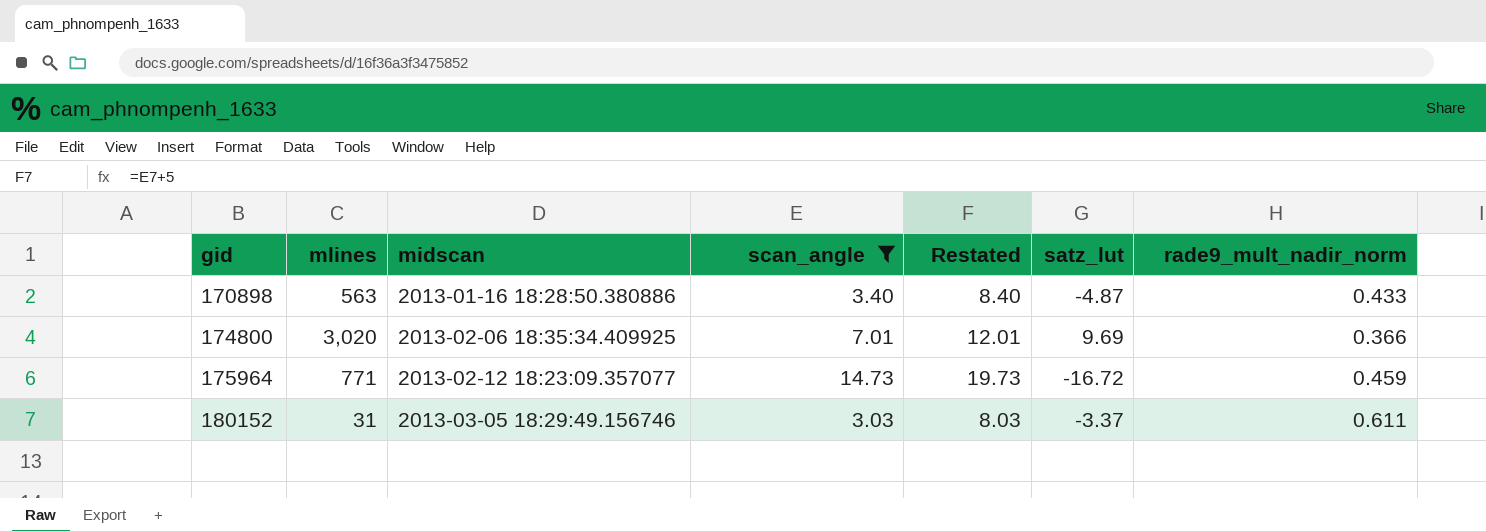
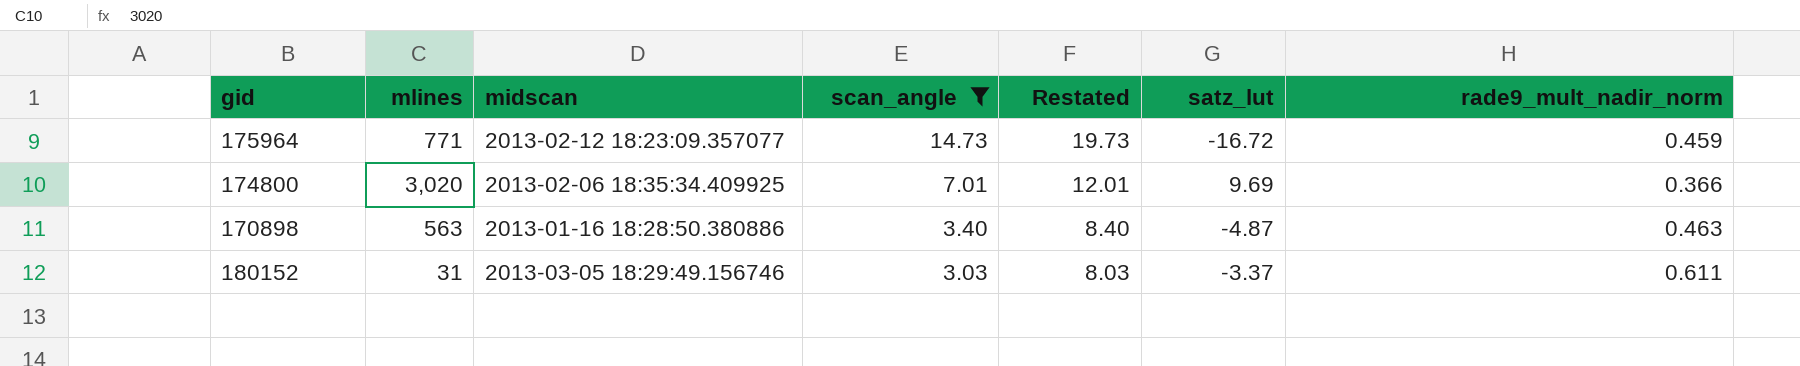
row order: gid ascending -> scan_angle descending
170898 | rade9_mult_nadir_norm: 0.433 -> 0.463

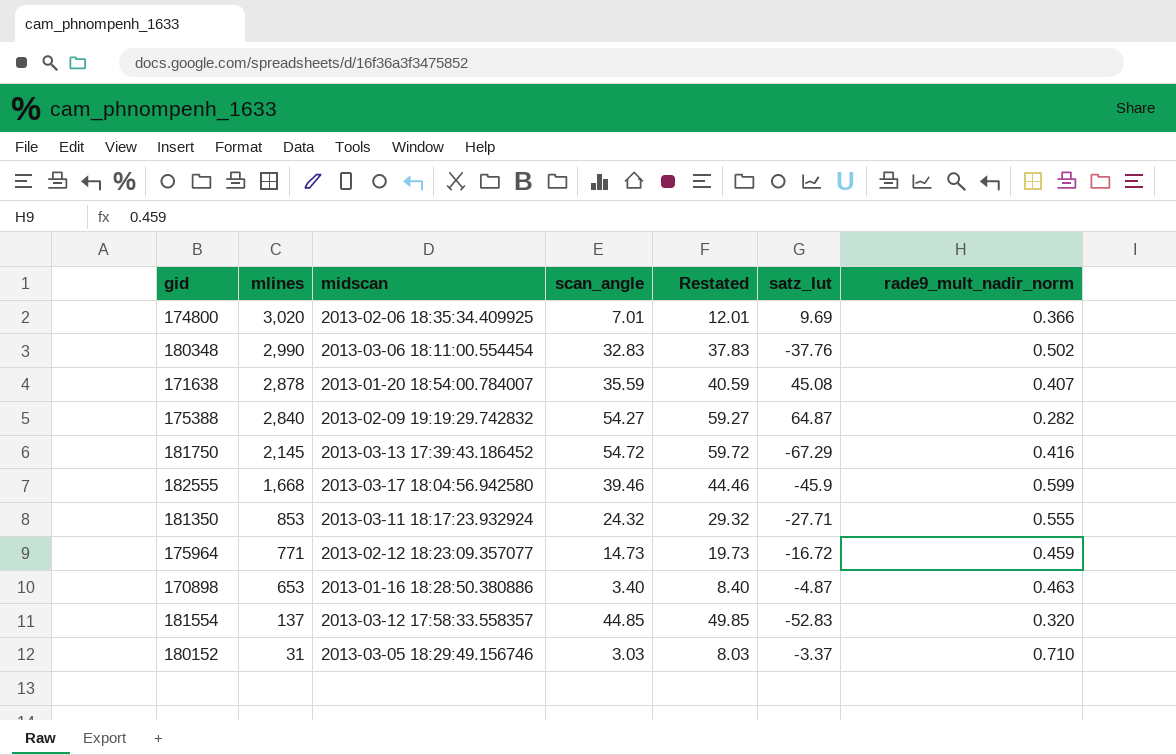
filter: scan_angle <= 14.73 -> none
row order: scan_angle descending -> mlines descending
170898 | mlines: 563 -> 653
180152 | rade9_mult_nadir_norm: 0.611 -> 0.710

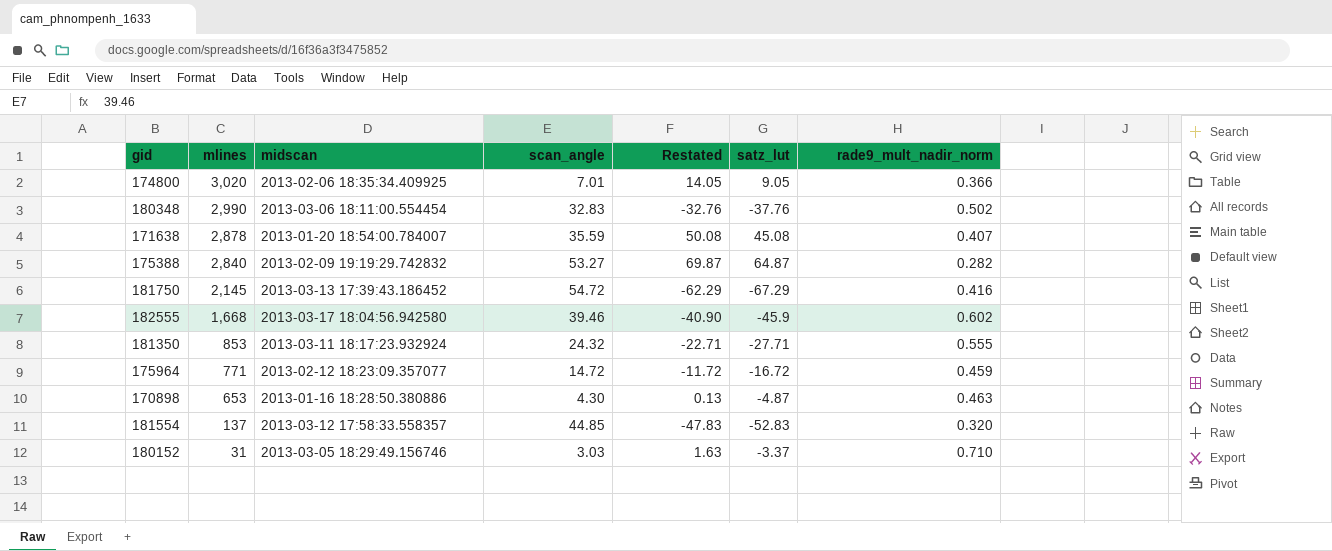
column Restated | formula: [scan_angle] + 5 -> [satz_lut] + 5
174800 | satz_lut: 9.69 -> 9.05
175388 | scan_angle: 54.27 -> 53.27
182555 | rade9_mult_nadir_norm: 0.599 -> 0.602
175964 | scan_angle: 14.73 -> 14.72
170898 | scan_angle: 3.40 -> 4.30

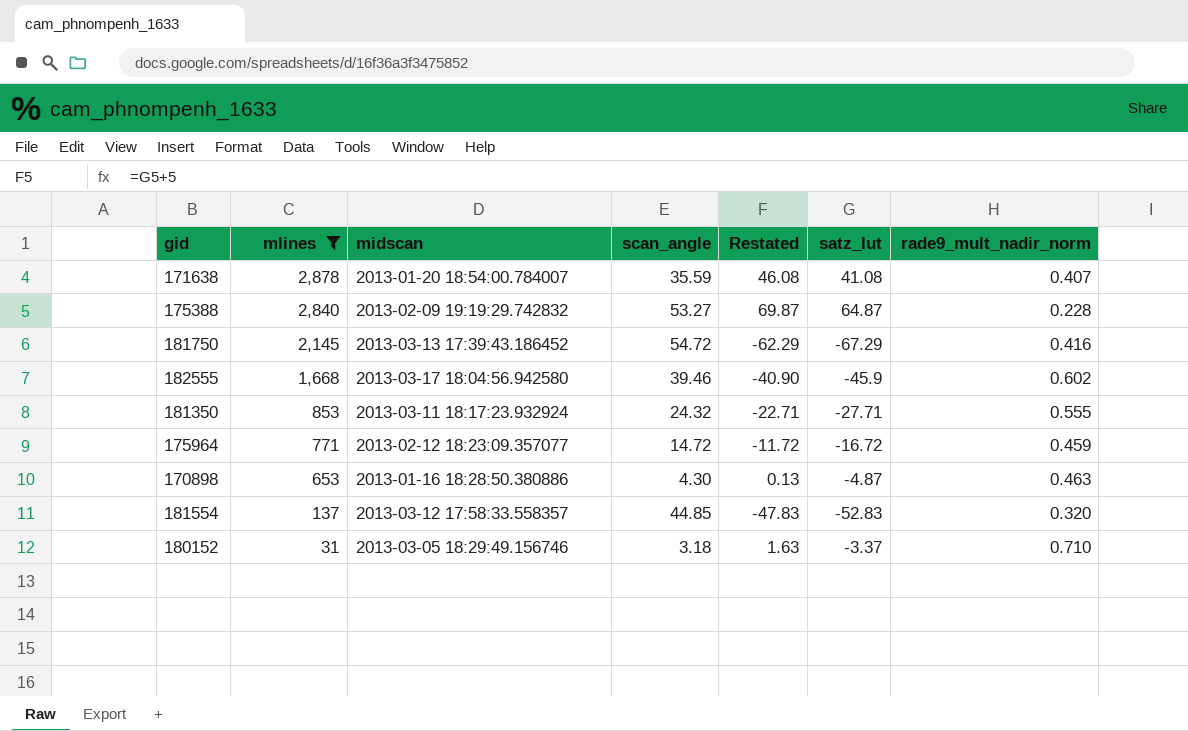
filter: none -> mlines <= 2,878
171638 | Restated: 50.08 -> 46.08
171638 | satz_lut: 45.08 -> 41.08
175388 | rade9_mult_nadir_norm: 0.282 -> 0.228
180152 | scan_angle: 3.03 -> 3.18

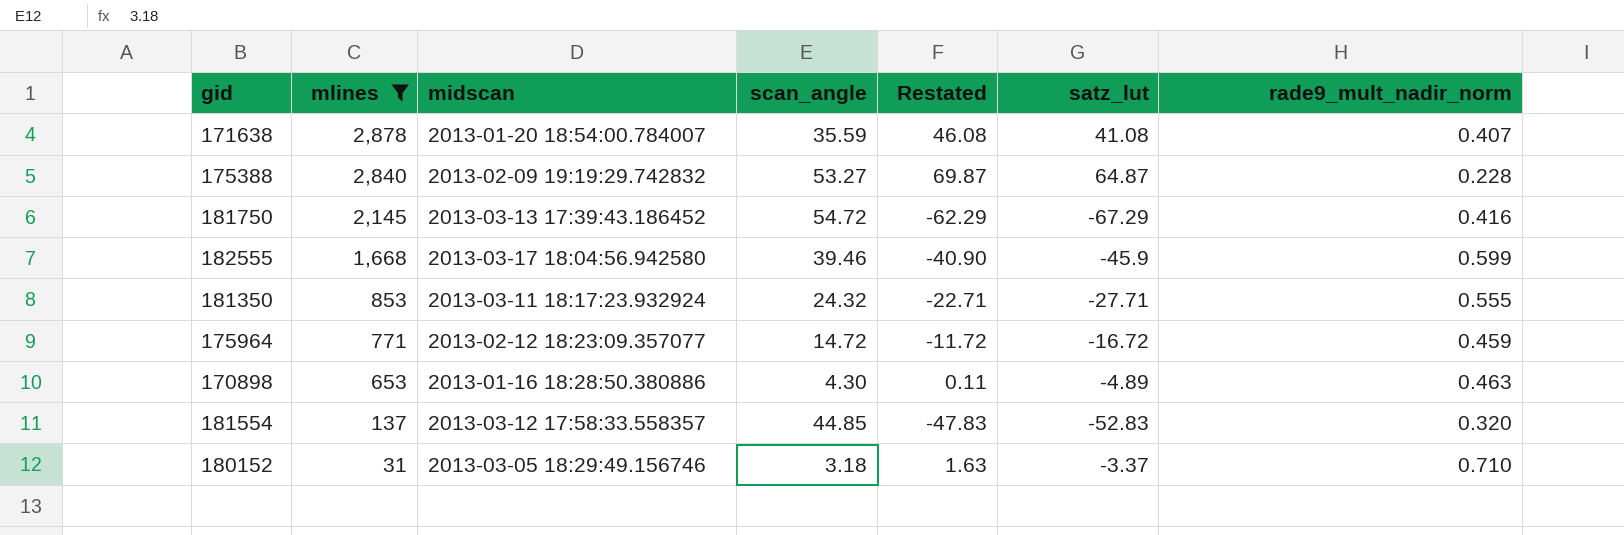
182555 | rade9_mult_nadir_norm: 0.602 -> 0.599
170898 | Restated: 0.13 -> 0.11
170898 | satz_lut: -4.87 -> -4.89

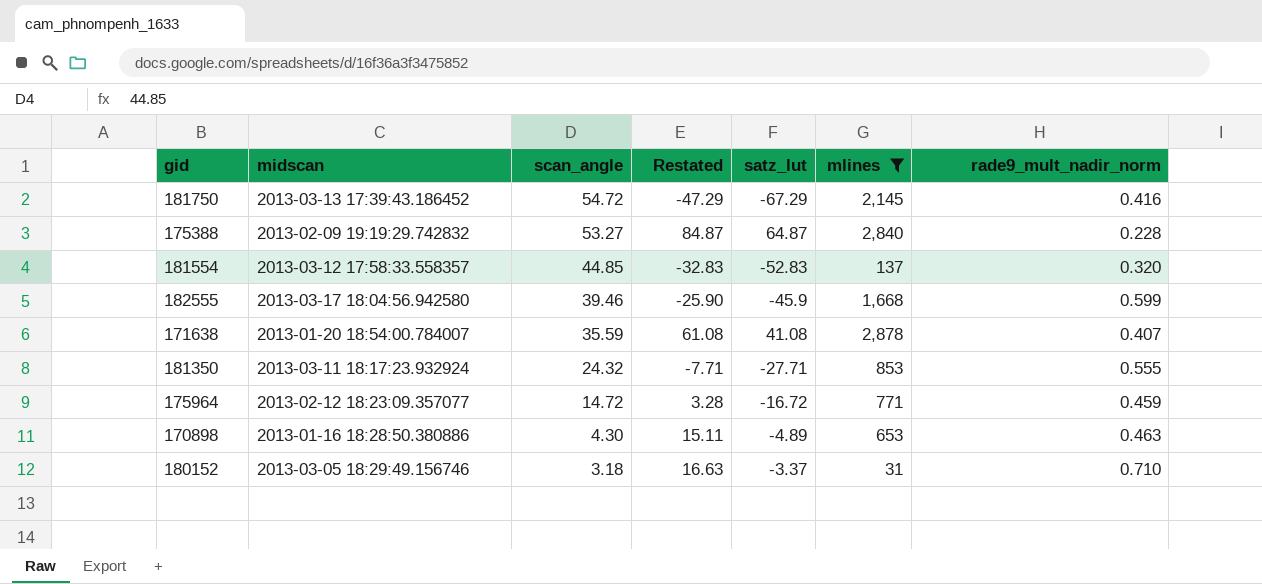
row order: mlines descending -> scan_angle descending
column Restated | formula: [satz_lut] + 5 -> [satz_lut] + 20
column mlines | position: 2 -> 6

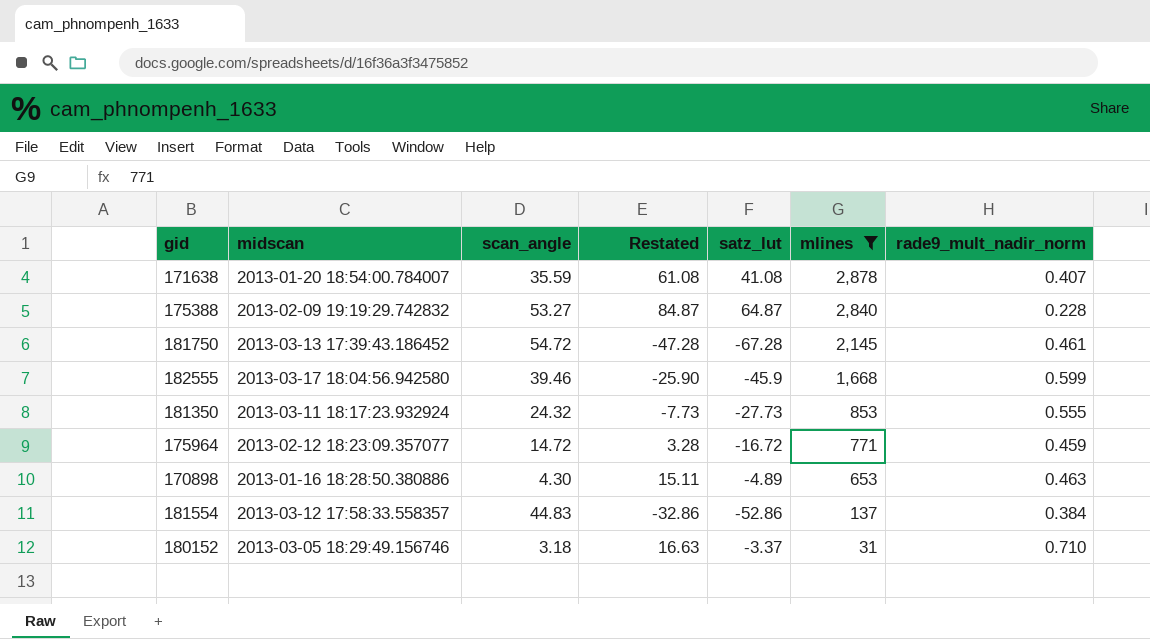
row order: scan_angle descending -> mlines descending
181750 | Restated: -47.29 -> -47.28
181750 | satz_lut: -67.29 -> -67.28
181750 | rade9_mult_nadir_norm: 0.416 -> 0.461
181350 | Restated: -7.71 -> -7.73
181350 | satz_lut: -27.71 -> -27.73
181554 | scan_angle: 44.85 -> 44.83
181554 | Restated: -32.83 -> -32.86
181554 | satz_lut: -52.83 -> -52.86
181554 | rade9_mult_nadir_norm: 0.320 -> 0.384

